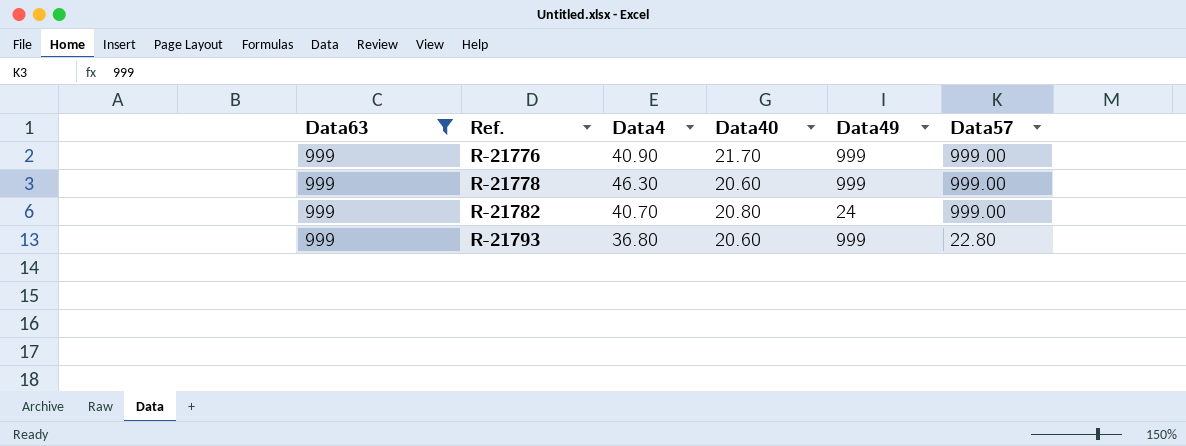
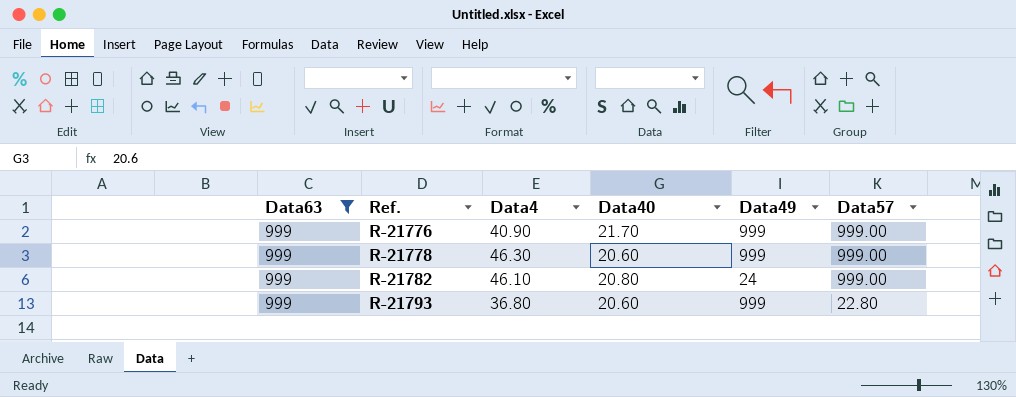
R-21782 | Data4: 40.70 -> 46.10

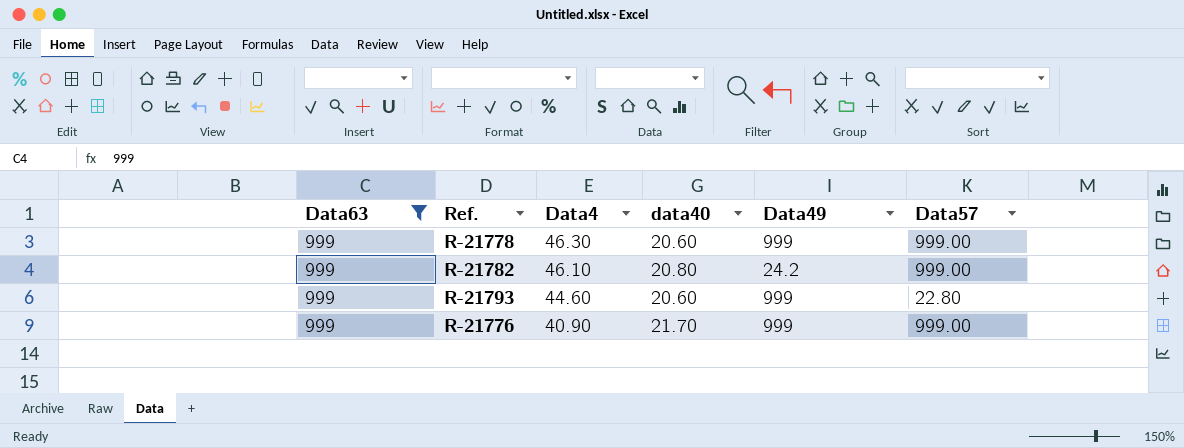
row order: Ref. ascending -> Data4 descending
column name: Data40 -> data40
R-21782 | Data49: 24 -> 24.2
R-21793 | Data4: 36.80 -> 44.60

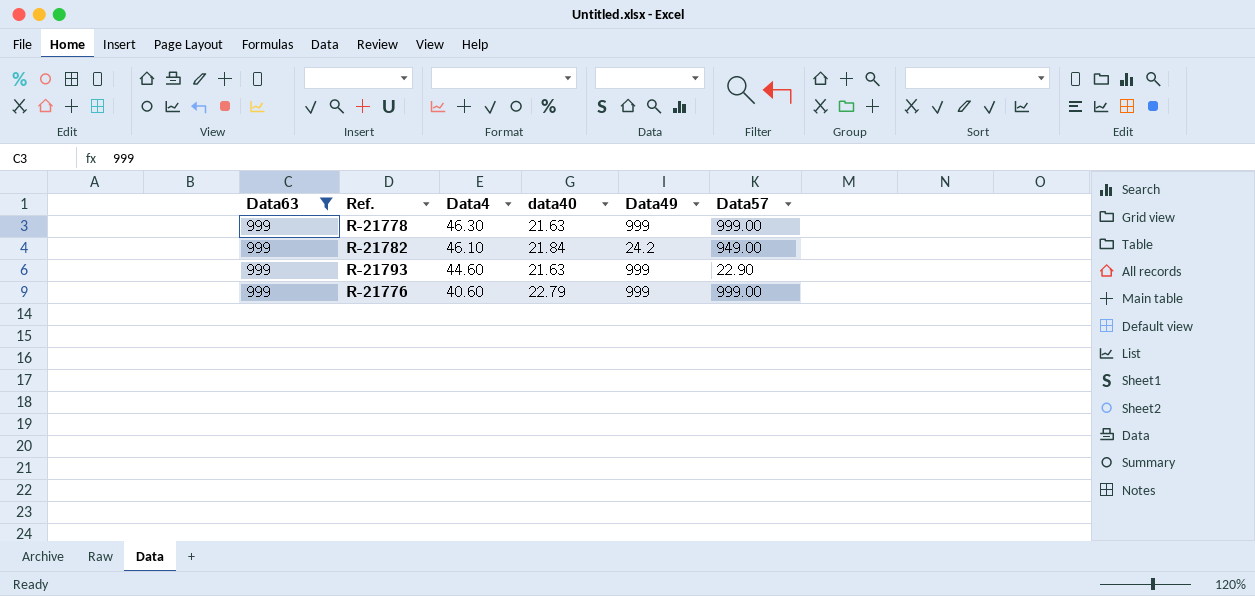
R-21778 | data40: 20.60 -> 21.63
R-21782 | data40: 20.80 -> 21.84
R-21782 | Data57: 999.00 -> 949.00
R-21793 | data40: 20.60 -> 21.63
R-21793 | Data57: 22.80 -> 22.90
R-21776 | Data4: 40.90 -> 40.60
R-21776 | data40: 21.70 -> 22.79

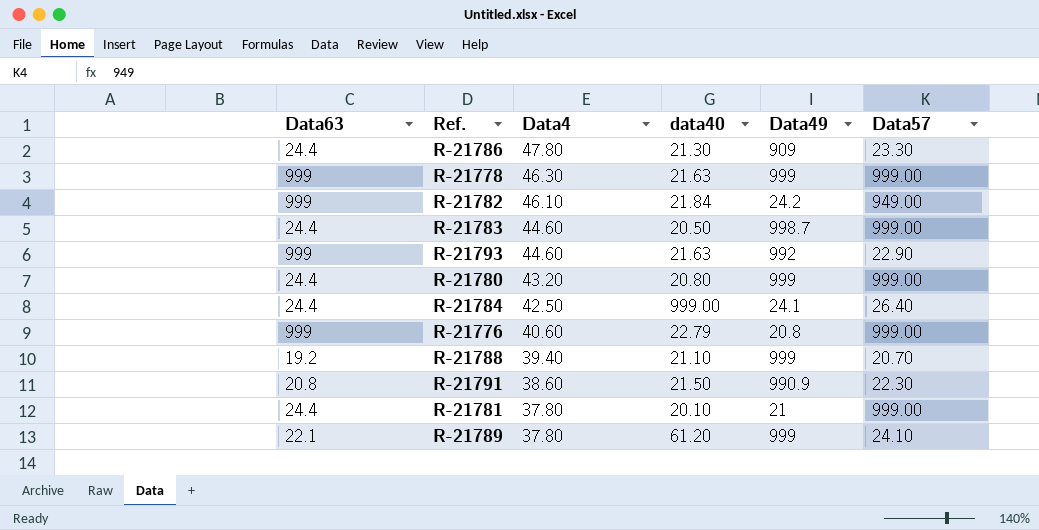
filter: Data63 = 999 -> none
R-21793 | Data49: 999 -> 992
R-21776 | Data49: 999 -> 20.8

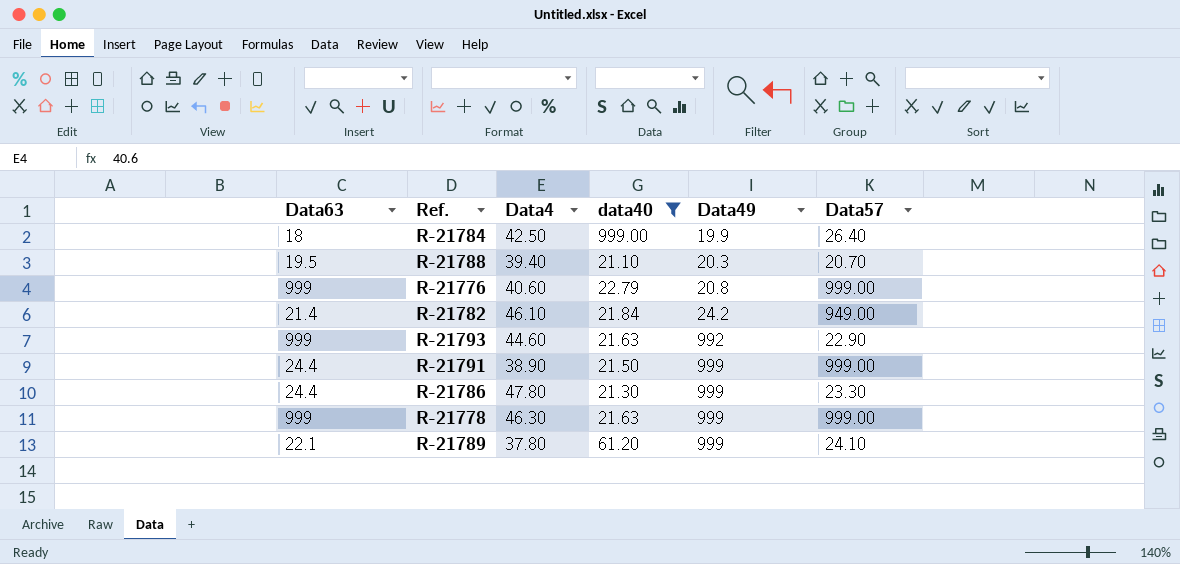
filter: none -> data40 >= 21.10
row order: Data4 descending -> Data49 ascending
R-21784 | Data63: 24.4 -> 18
R-21784 | Data49: 24.1 -> 19.9
R-21788 | Data63: 19.2 -> 19.5
R-21788 | Data49: 999 -> 20.3
R-21782 | Data63: 999 -> 21.4
R-21791 | Data63: 20.8 -> 24.4
R-21791 | Data4: 38.60 -> 38.90
R-21791 | Data49: 990.9 -> 999
R-21791 | Data57: 22.30 -> 999.00
R-21786 | Data49: 909 -> 999

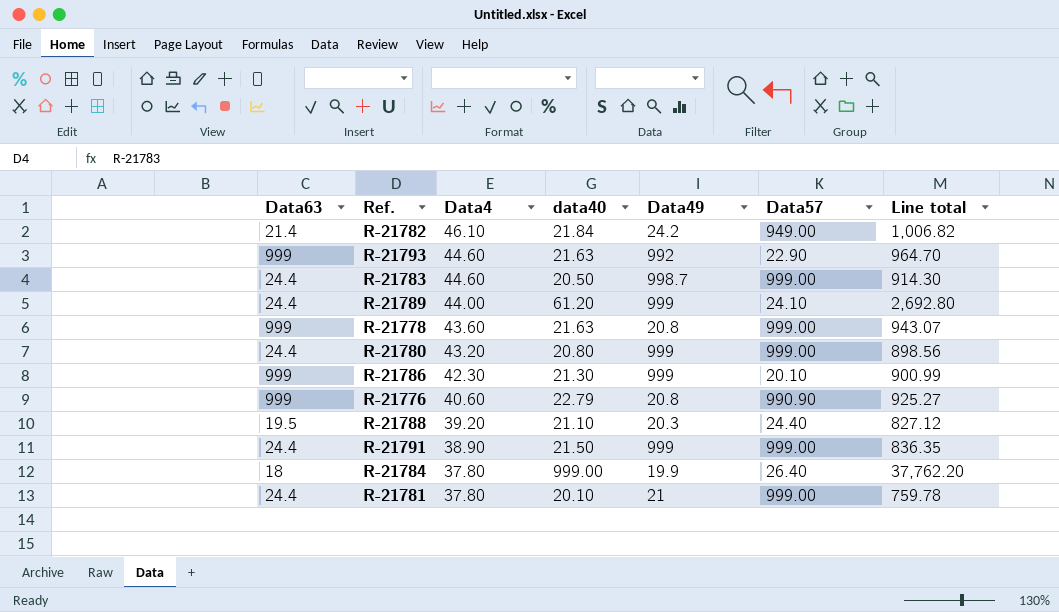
filter: data40 >= 21.10 -> none
row order: Data49 ascending -> Data4 descending
column Line total | formula: none -> [Data4] * [data40]
R-21789 | Data63: 22.1 -> 24.4
R-21789 | Data4: 37.80 -> 44.00
R-21778 | Data4: 46.30 -> 43.60
R-21778 | Data49: 999 -> 20.8
R-21786 | Data63: 24.4 -> 999
R-21786 | Data4: 47.80 -> 42.30
R-21786 | Data57: 23.30 -> 20.10
R-21776 | Data57: 999.00 -> 990.90
R-21788 | Data4: 39.40 -> 39.20
R-21788 | Data57: 20.70 -> 24.40
R-21784 | Data4: 42.50 -> 37.80

